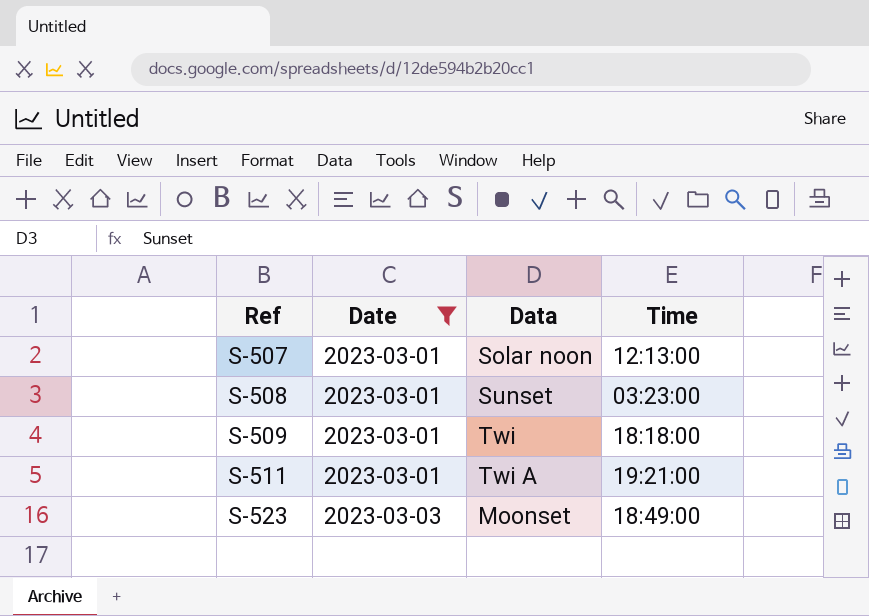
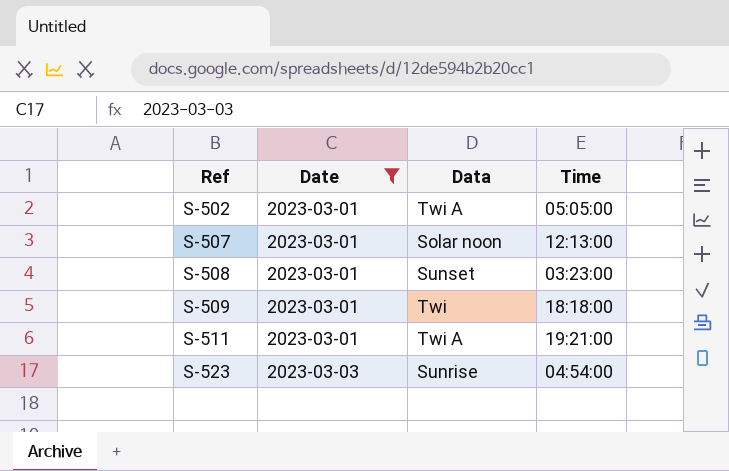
row S-502: none -> 2023-03-01 | Twi A | 05:05:00
S-523 | Data: Moonset -> Sunrise
S-523 | Time: 18:49:00 -> 04:54:00

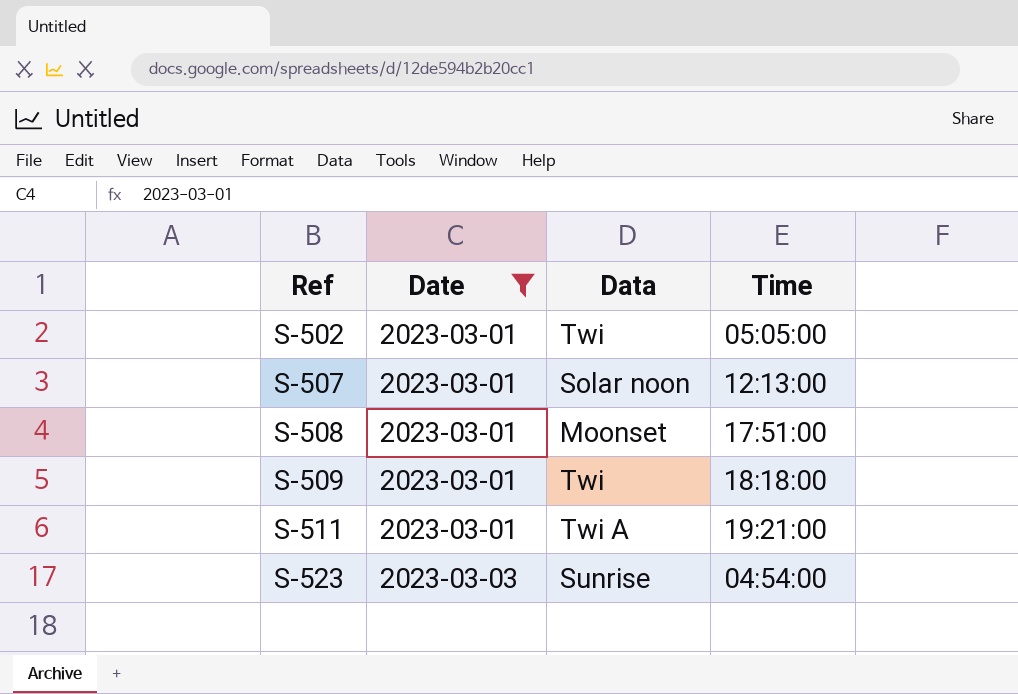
S-502 | Data: Twi A -> Twi
S-508 | Data: Sunset -> Moonset
S-508 | Time: 03:23:00 -> 17:51:00

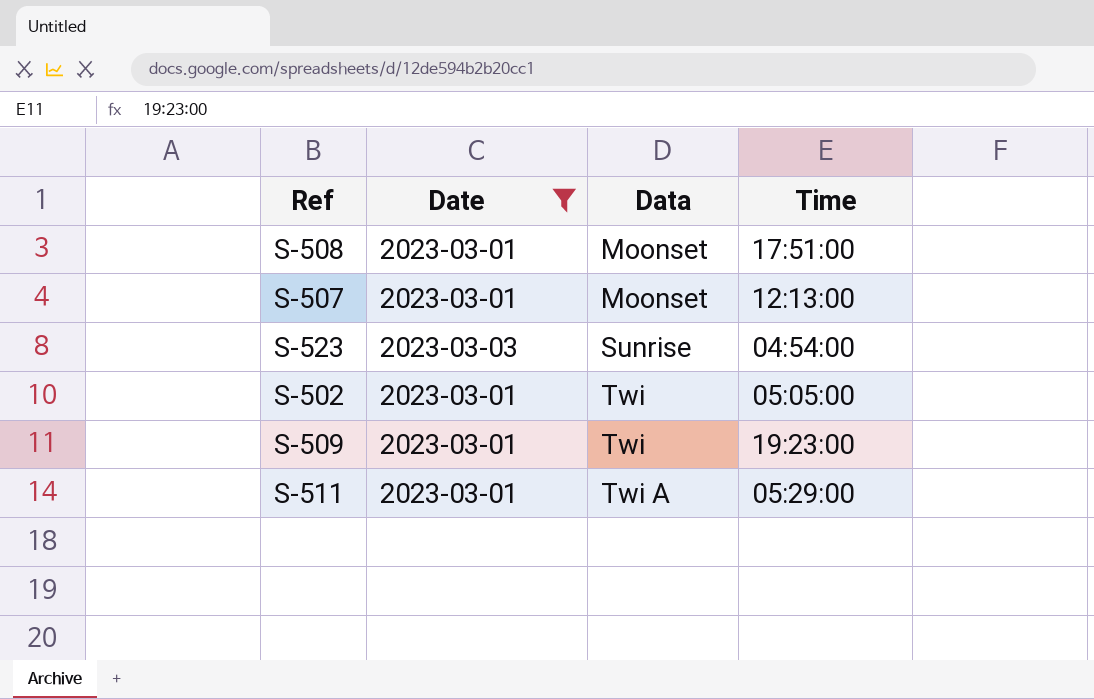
row order: Ref ascending -> Data ascending
S-507 | Data: Solar noon -> Moonset
S-509 | Time: 18:18:00 -> 19:23:00
S-511 | Time: 19:21:00 -> 05:29:00

